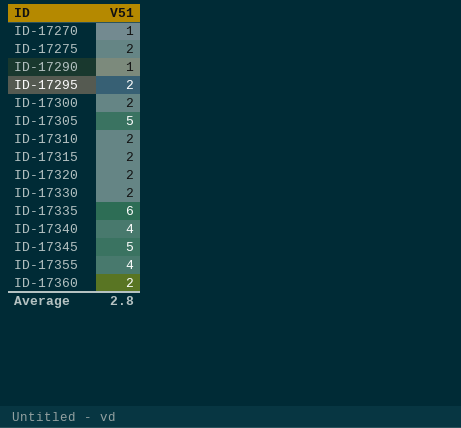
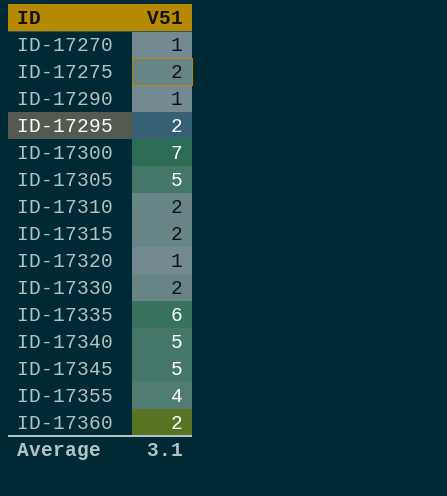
ID-17300 | V51: 2 -> 7
ID-17320 | V51: 2 -> 1
ID-17340 | V51: 4 -> 5
Average | V51: 2.8 -> 3.1

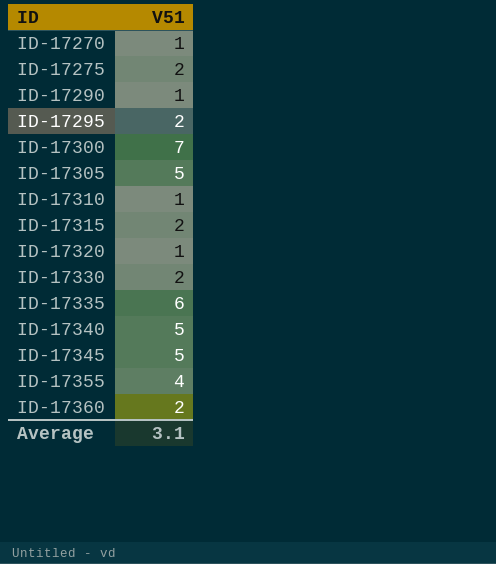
ID-17310 | V51: 2 -> 1

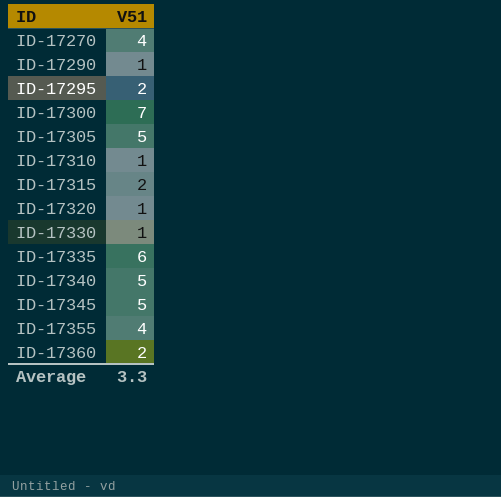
row ID-17275: 2 -> none
ID-17270 | V51: 1 -> 4
ID-17330 | V51: 2 -> 1
Average | V51: 3.1 -> 3.3

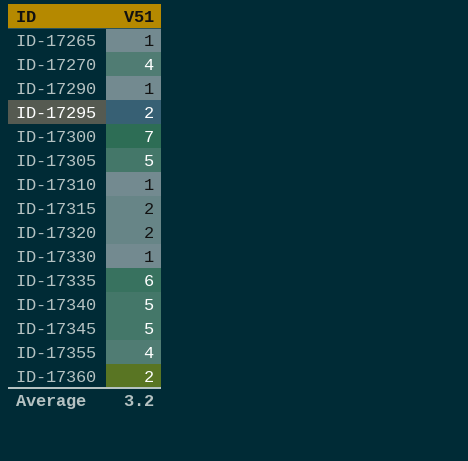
row ID-17265: none -> 1
ID-17320 | V51: 1 -> 2
Average | V51: 3.3 -> 3.2

